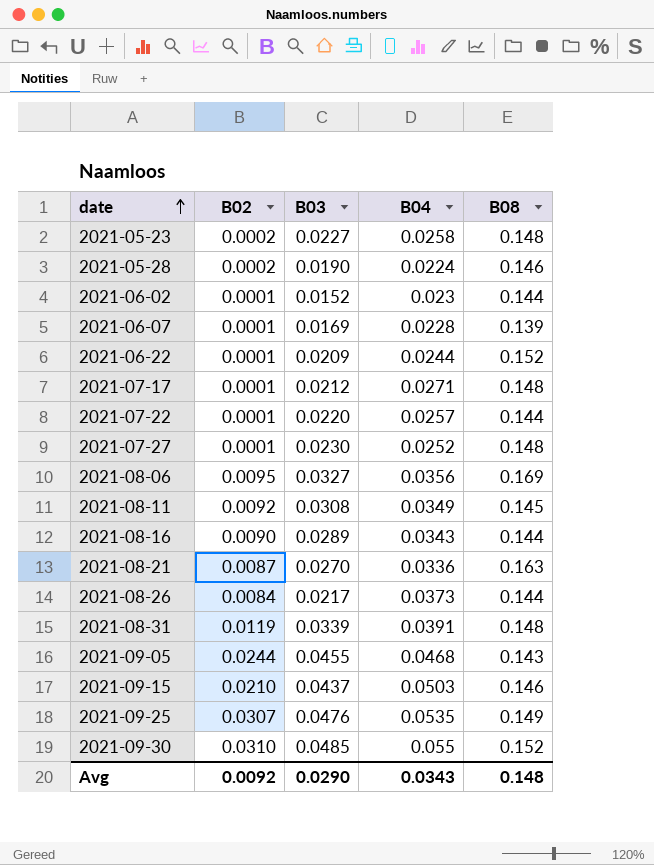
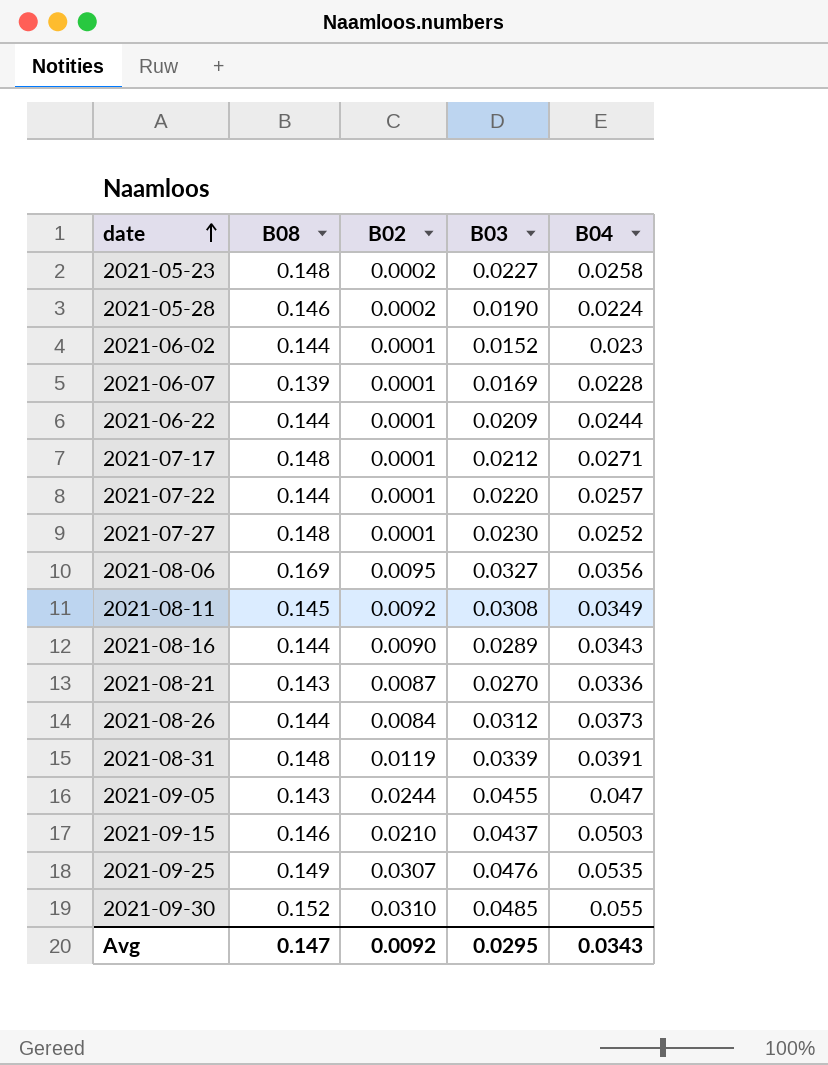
column B08 | position: 5 -> 2
2021-06-22 | B08: 0.152 -> 0.144
2021-08-21 | B08: 0.163 -> 0.143
2021-08-26 | B03: 0.0217 -> 0.0312
2021-09-05 | B04: 0.0468 -> 0.047
Avg | B08: 0.148 -> 0.147
Avg | B03: 0.0290 -> 0.0295

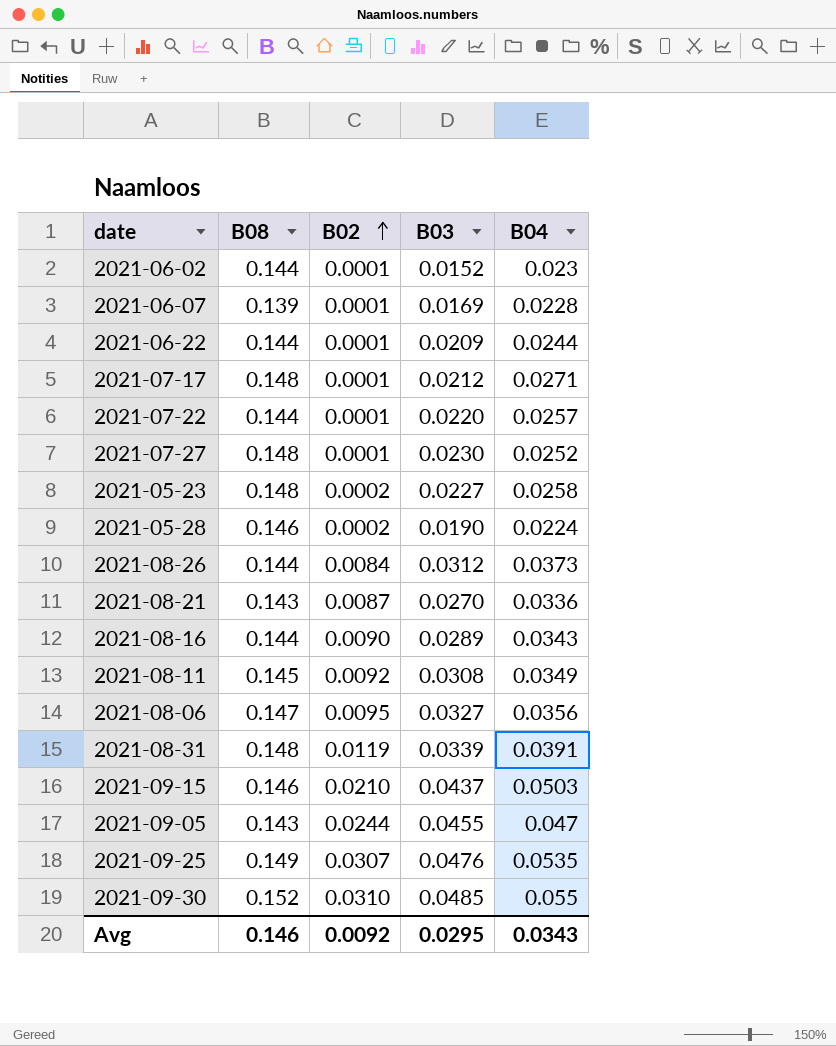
row order: date ascending -> B02 ascending
2021-08-06 | B08: 0.169 -> 0.147
Avg | B08: 0.147 -> 0.146

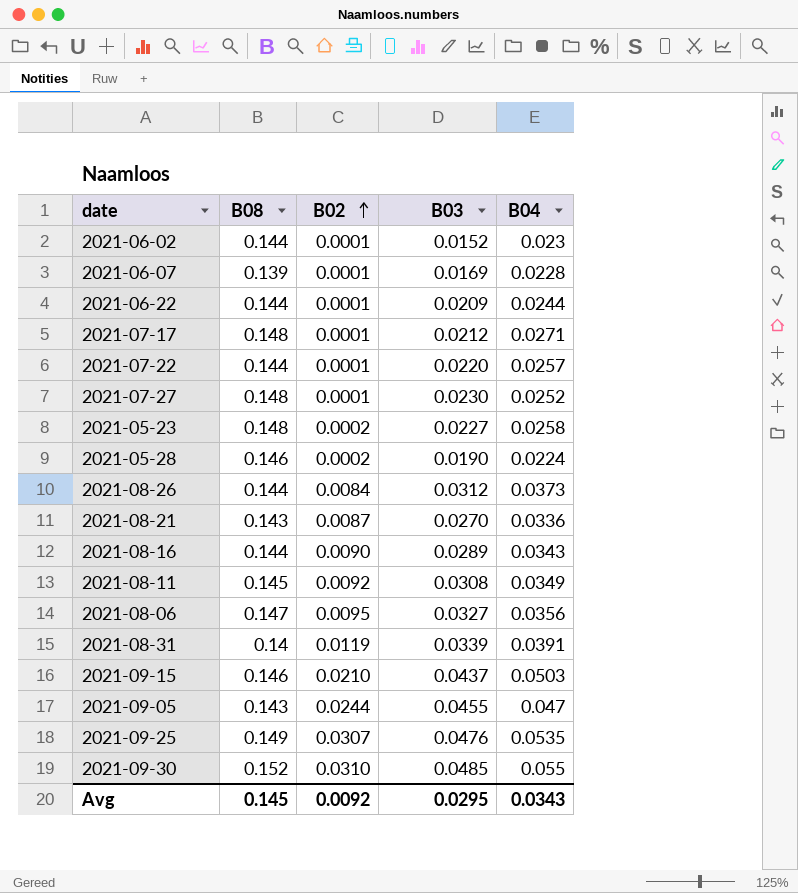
2021-08-31 | B08: 0.148 -> 0.14
Avg | B08: 0.146 -> 0.145

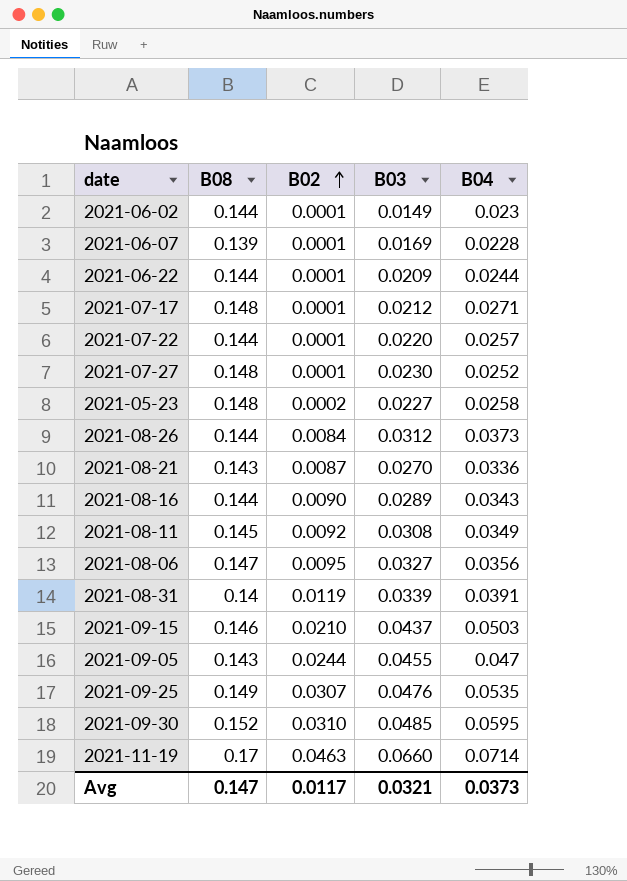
row 2021-05-28: 0.146 | 0.0002 | 0.0190 | 0.0224 -> none
2021-06-02 | B03: 0.0152 -> 0.0149
2021-09-30 | B04: 0.055 -> 0.0595
row 2021-11-19: none -> 0.17 | 0.0463 | 0.0660 | 0.0714
Avg | B08: 0.145 -> 0.147
Avg | B02: 0.0092 -> 0.0117
Avg | B03: 0.0295 -> 0.0321
Avg | B04: 0.0343 -> 0.0373

